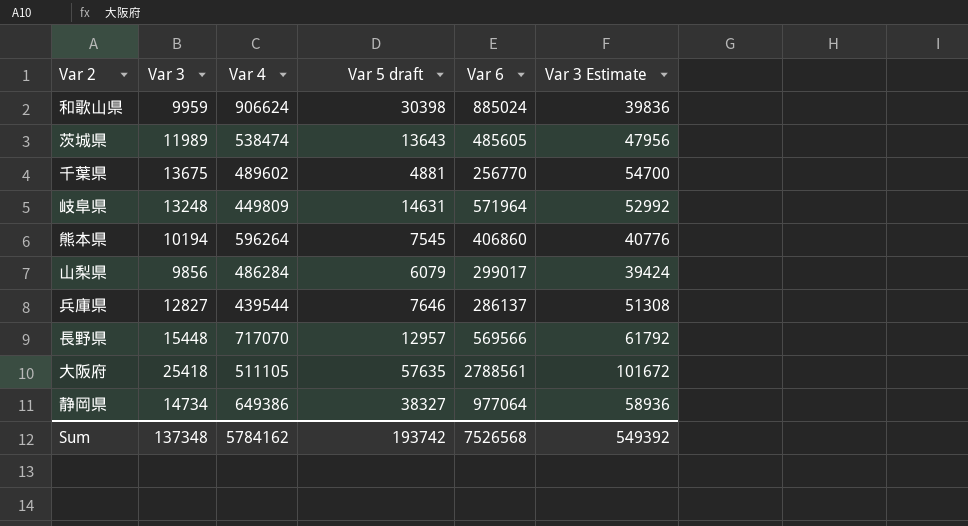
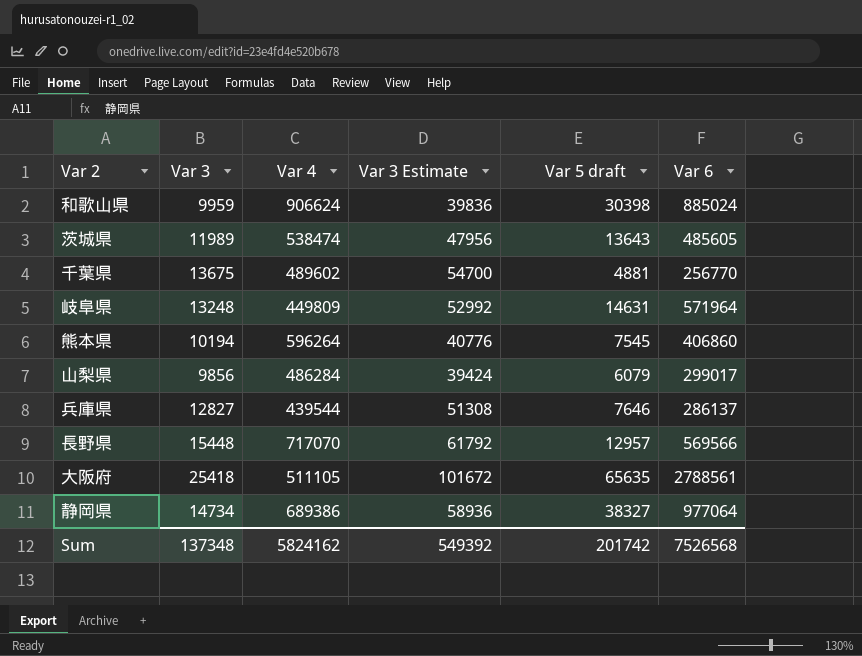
column Var 3 Estimate | position: 6 -> 4
大阪府 | Var 5 draft: 57635 -> 65635
静岡県 | Var 4: 649386 -> 689386
Sum | Var 4: 5784162 -> 5824162
Sum | Var 5 draft: 193742 -> 201742

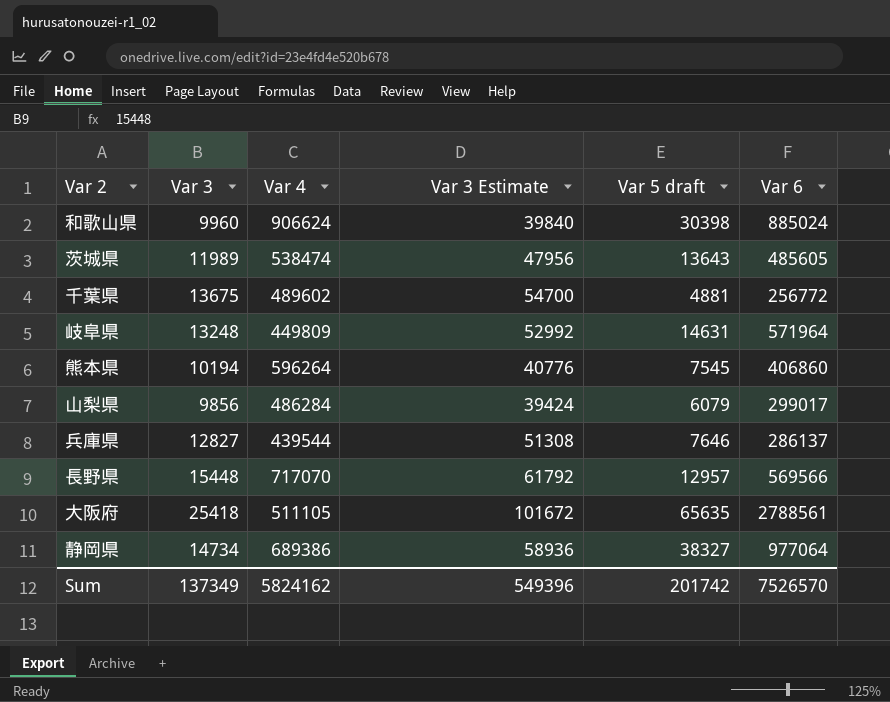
和歌山県 | Var 3: 9959 -> 9960
和歌山県 | Var 3 Estimate: 39836 -> 39840
千葉県 | Var 6: 256770 -> 256772
Sum | Var 3: 137348 -> 137349
Sum | Var 3 Estimate: 549392 -> 549396
Sum | Var 6: 7526568 -> 7526570

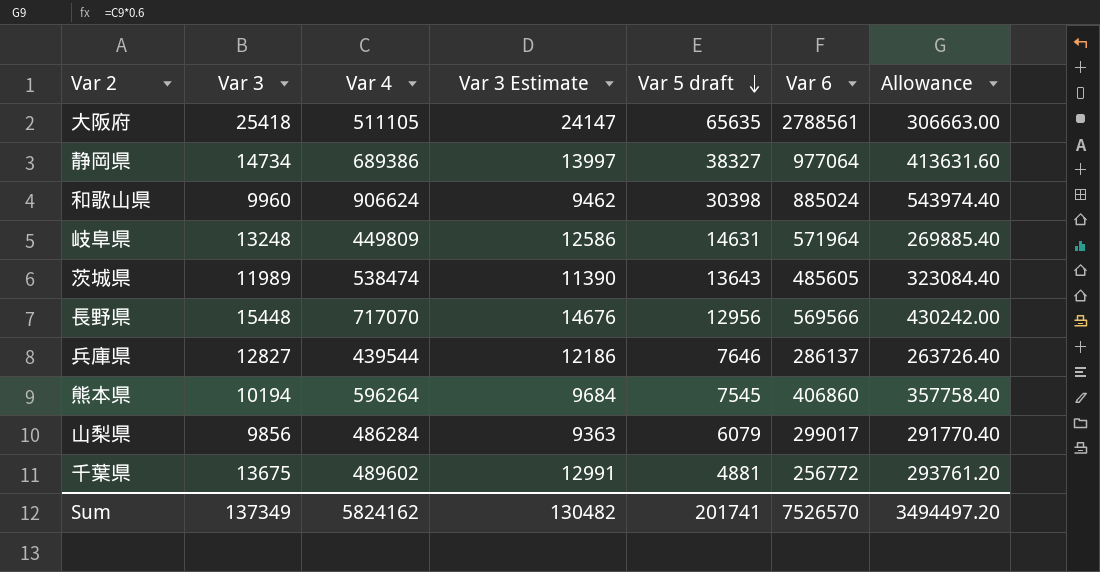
row order: none -> Var 5 draft descending
column Var 3 Estimate | formula: [Var 3] * 4 -> [Var 3] * 0.95
column Allowance | formula: none -> [Var 4] * 0.6
長野県 | Var 5 draft: 12957 -> 12956
Sum | Var 3 Estimate: 549396 -> 130482
Sum | Var 5 draft: 201742 -> 201741

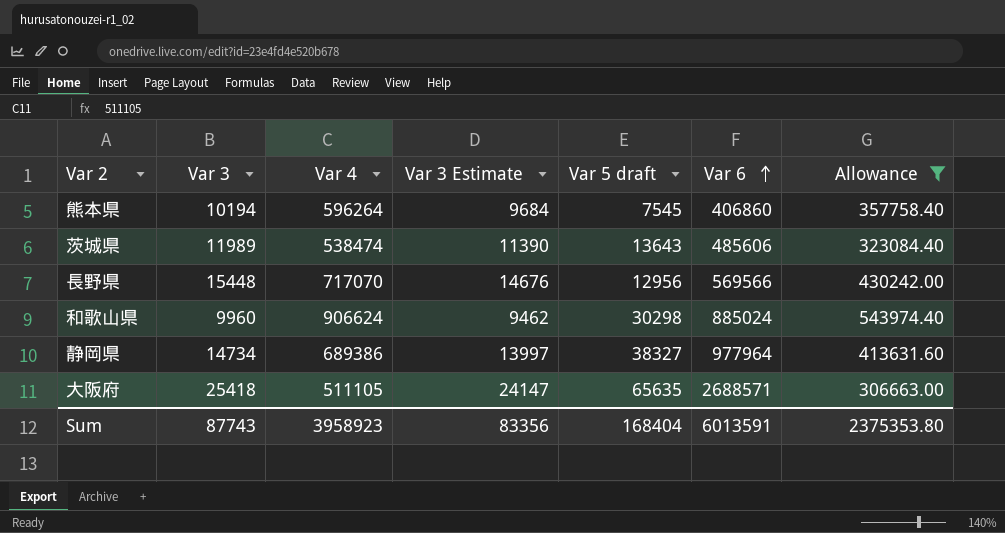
filter: none -> Allowance >= 306663.00
row order: Var 5 draft descending -> Var 6 ascending
茨城県 | Var 6: 485605 -> 485606
和歌山県 | Var 5 draft: 30398 -> 30298
静岡県 | Var 6: 977064 -> 977964
大阪府 | Var 6: 2788561 -> 2688571
Sum | Var 3: 137349 -> 87743
Sum | Var 4: 5824162 -> 3958923
Sum | Var 3 Estimate: 130482 -> 83356
Sum | Var 5 draft: 201741 -> 168404
Sum | Var 6: 7526570 -> 6013591
Sum | Allowance: 3494497.20 -> 2375353.80

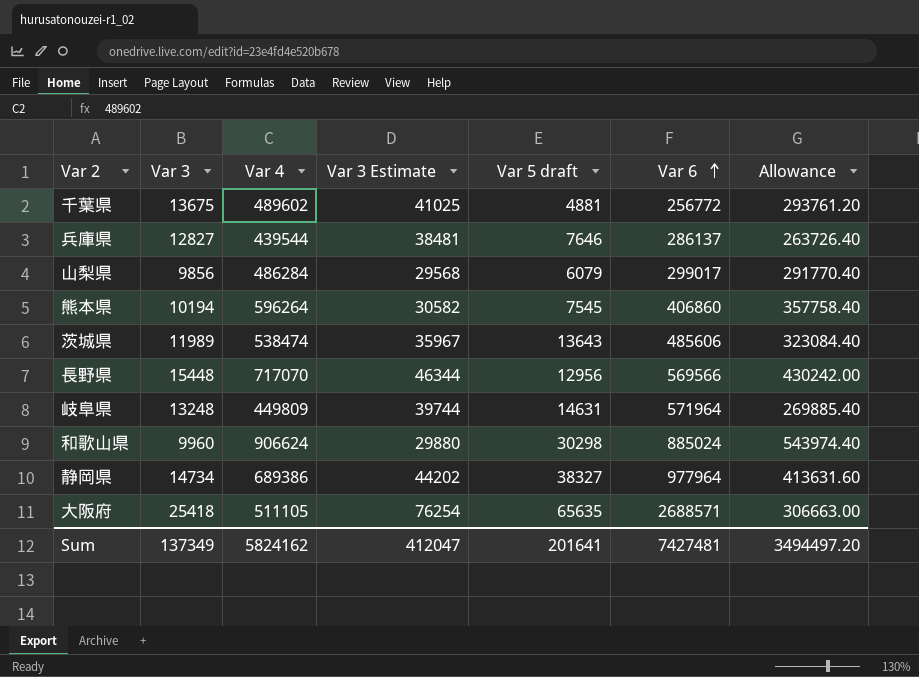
filter: Allowance >= 306663.00 -> none
column Var 3 Estimate | formula: [Var 3] * 0.95 -> [Var 3] * 3
Sum | Var 3: 87743 -> 137349
Sum | Var 4: 3958923 -> 5824162
Sum | Var 3 Estimate: 83356 -> 412047
Sum | Var 5 draft: 168404 -> 201641
Sum | Var 6: 6013591 -> 7427481
Sum | Allowance: 2375353.80 -> 3494497.20

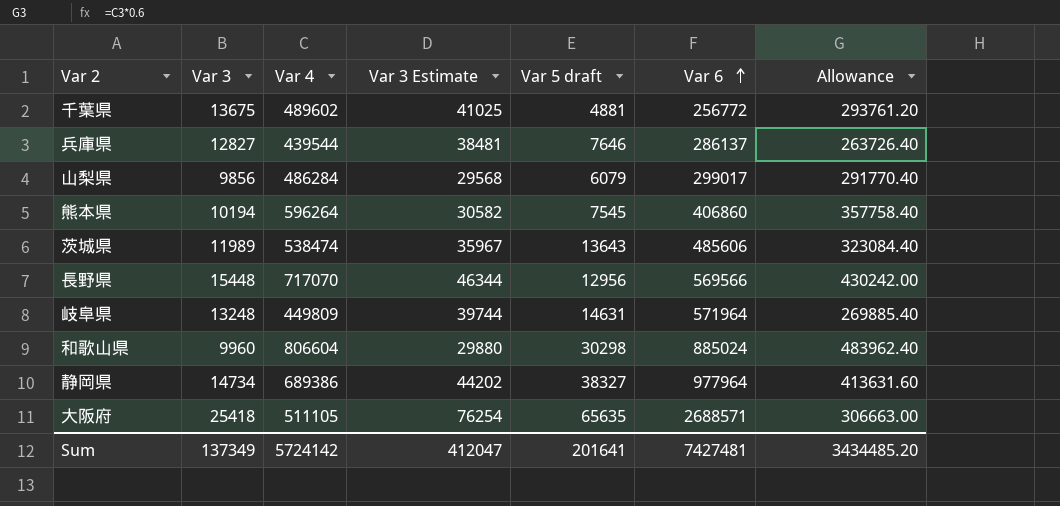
和歌山県 | Var 4: 906624 -> 806604
和歌山県 | Allowance: 543974.40 -> 483962.40
Sum | Var 4: 5824162 -> 5724142
Sum | Allowance: 3494497.20 -> 3434485.20

